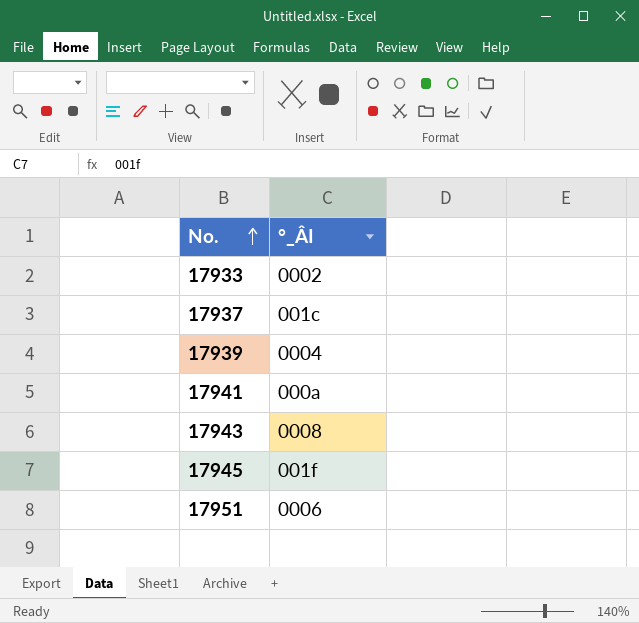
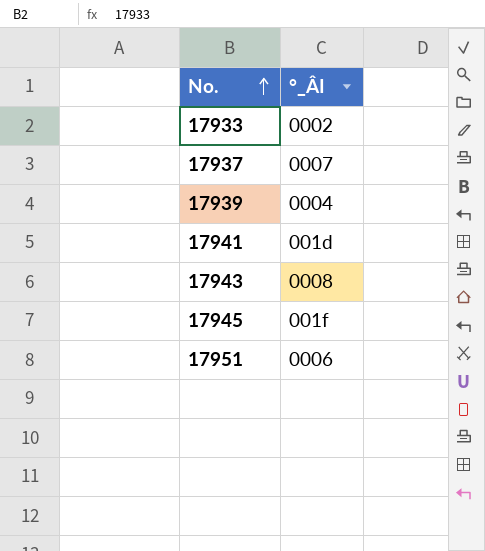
17937 | °_ÂI: 001c -> 0007
17941 | °_ÂI: 000a -> 001d

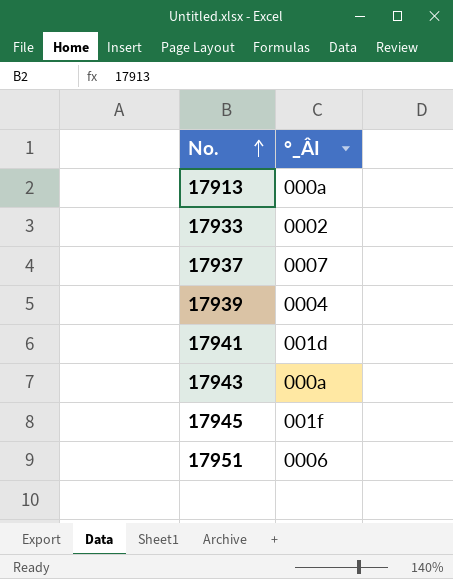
row 17913: none -> 000a
17943 | °_ÂI: 0008 -> 000a

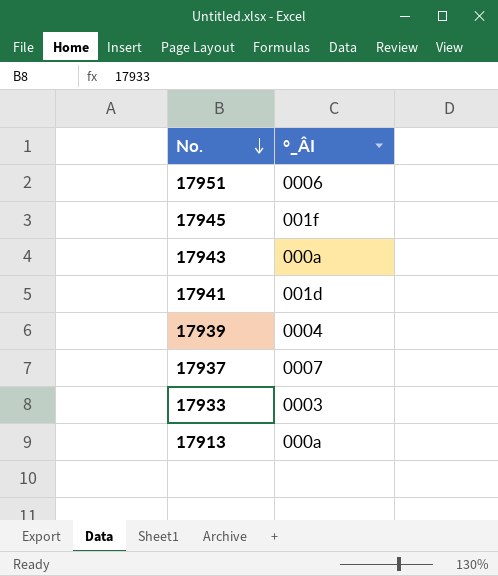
row order: No. ascending -> No. descending
17933 | °_ÂI: 0002 -> 0003

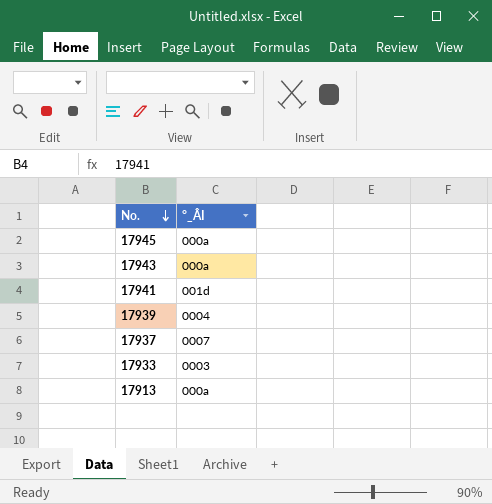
row 17951: 0006 -> none
17945 | °_ÂI: 001f -> 000a

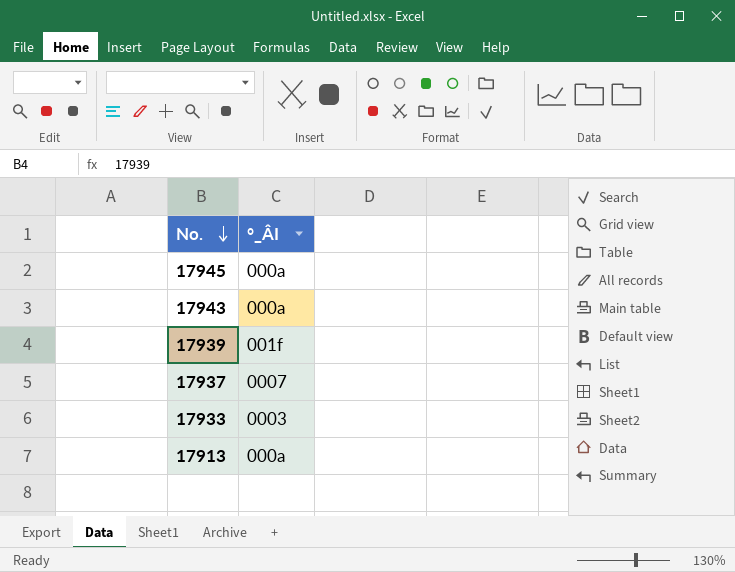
row 17941: 001d -> none
17939 | °_ÂI: 0004 -> 001f

